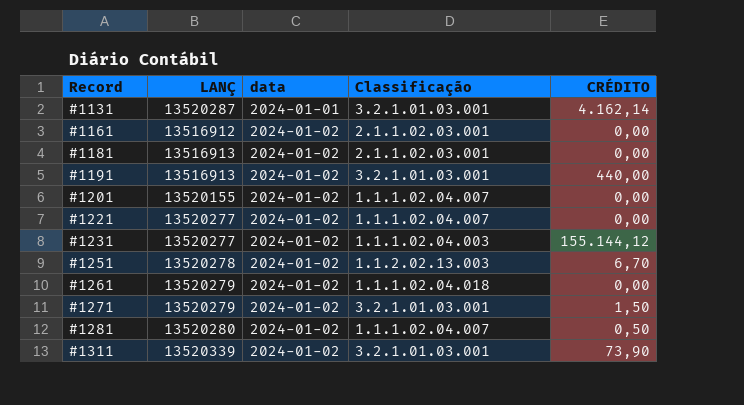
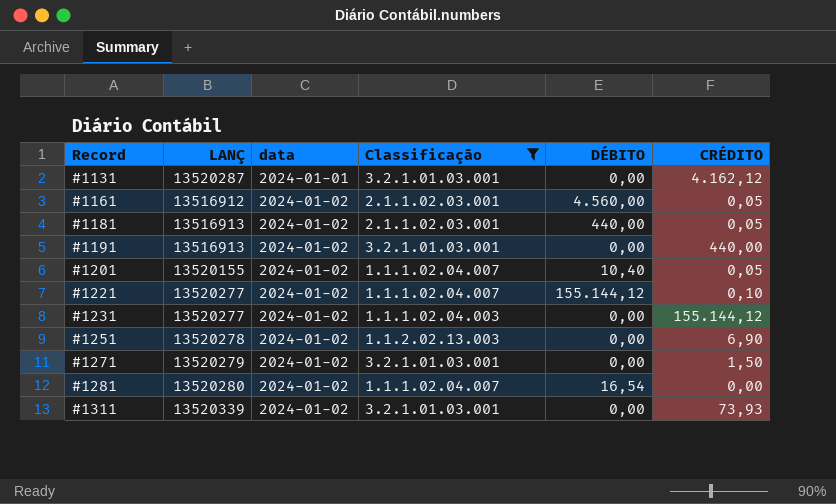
filter: none -> Classificação != 1.1.1.02.04.018
column DÉBITO | position: none -> 5
#1131 | CRÉDITO: 4.162,14 -> 4.162,12
#1161 | CRÉDITO: 0,00 -> 0,05
#1181 | CRÉDITO: 0,00 -> 0,05
#1201 | CRÉDITO: 0,00 -> 0,05
#1221 | CRÉDITO: 0,00 -> 0,10
#1251 | CRÉDITO: 6,70 -> 6,90
#1281 | CRÉDITO: 0,50 -> 0,00
#1311 | CRÉDITO: 73,90 -> 73,93

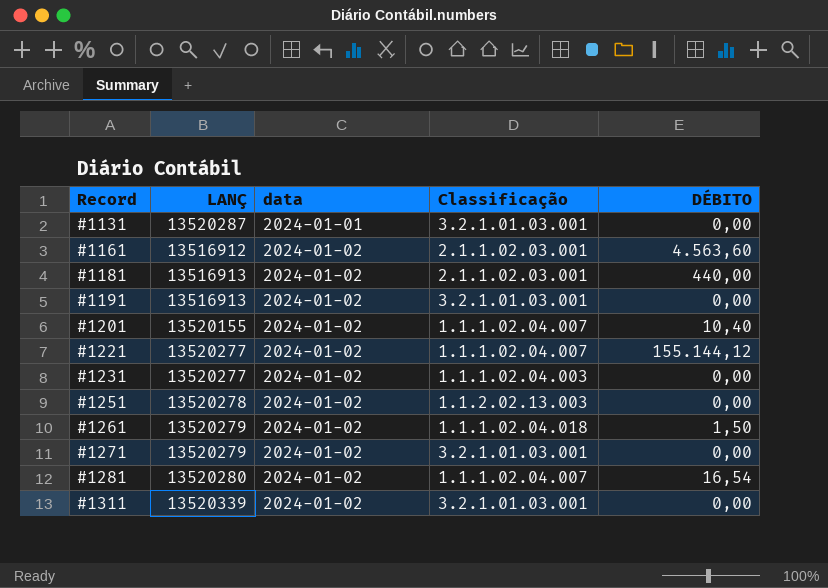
filter: Classificação != 1.1.1.02.04.018 -> none
column CRÉDITO | position: 6 -> none
#1161 | DÉBITO: 4.560,00 -> 4.563,60

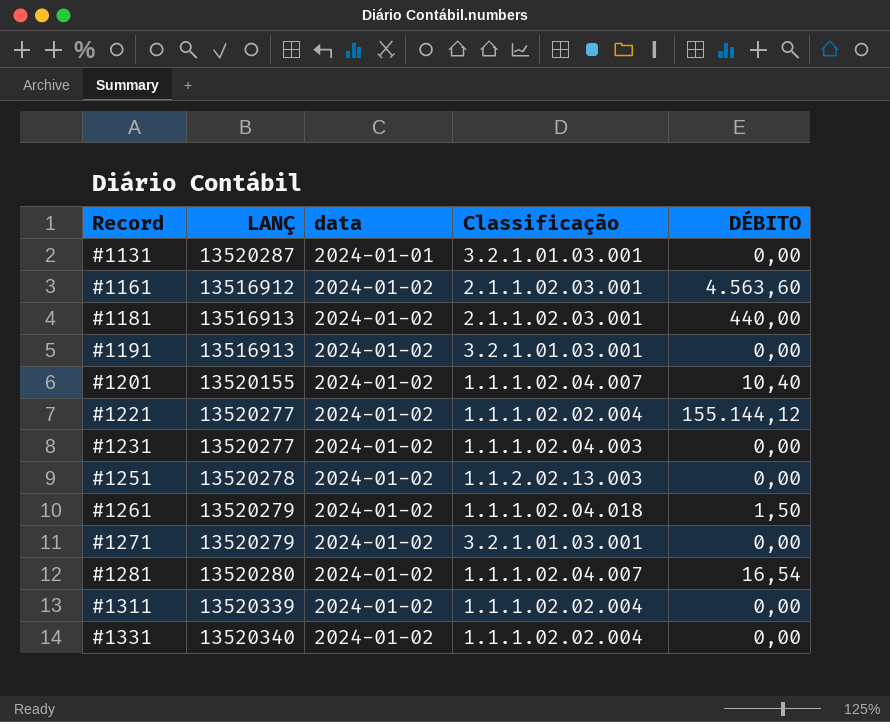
#1221 | Classificação: 1.1.1.02.04.007 -> 1.1.1.02.02.004
#1311 | Classificação: 3.2.1.01.03.001 -> 1.1.1.02.02.004
row #1331: none -> 13520340 | 2024-01-02 | 1.1.1.02.02.004 | 0,00

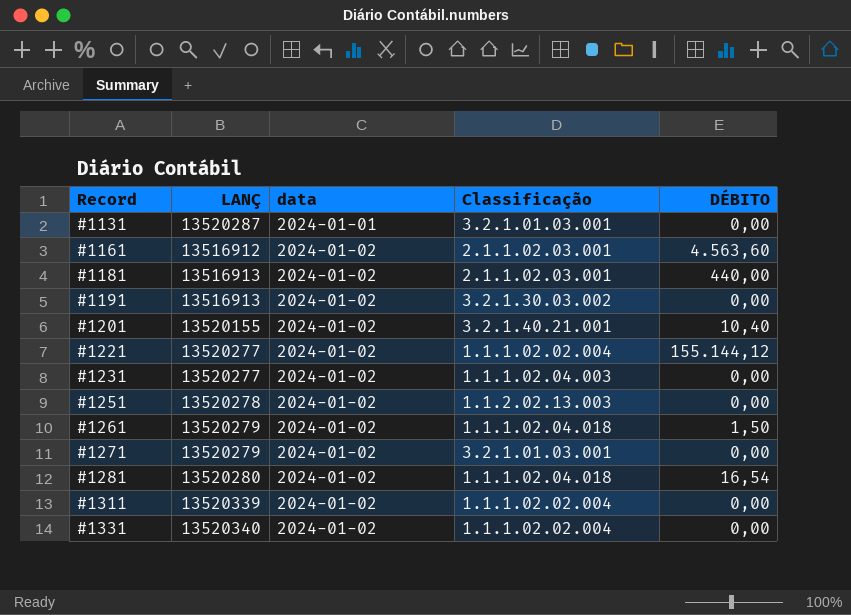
#1191 | Classificação: 3.2.1.01.03.001 -> 3.2.1.30.03.002
#1201 | Classificação: 1.1.1.02.04.007 -> 3.2.1.40.21.001
#1281 | Classificação: 1.1.1.02.04.007 -> 1.1.1.02.04.018

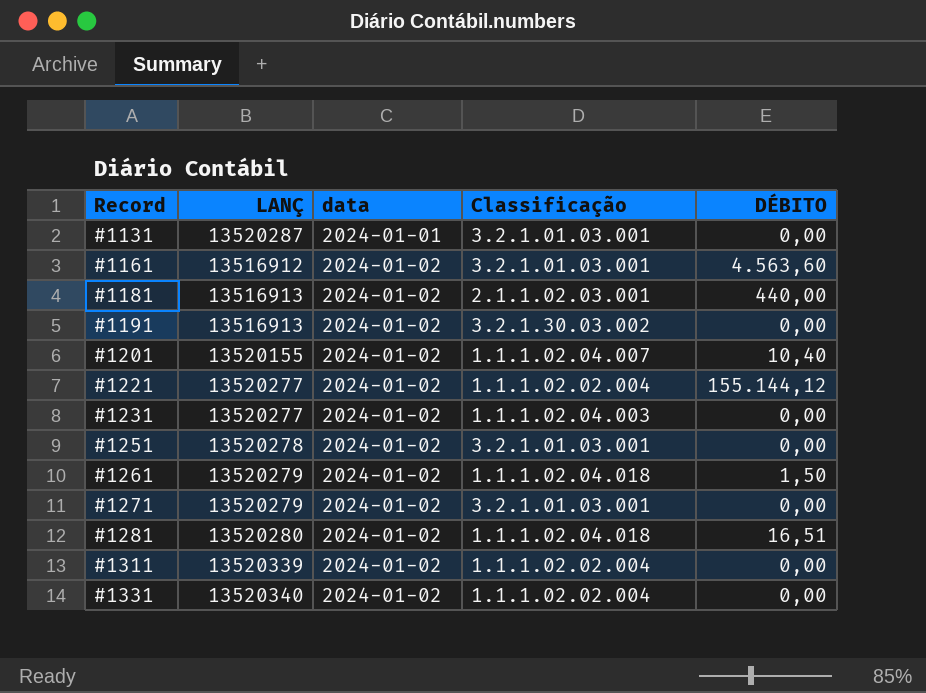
#1161 | Classificação: 2.1.1.02.03.001 -> 3.2.1.01.03.001
#1201 | Classificação: 3.2.1.40.21.001 -> 1.1.1.02.04.007
#1251 | Classificação: 1.1.2.02.13.003 -> 3.2.1.01.03.001
#1281 | DÉBITO: 16,54 -> 16,51

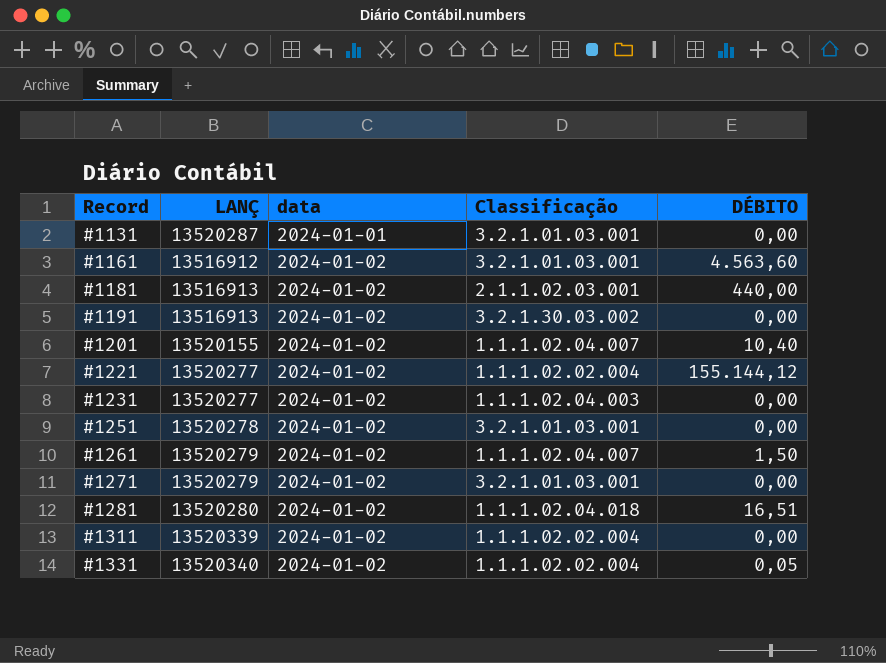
#1261 | Classificação: 1.1.1.02.04.018 -> 1.1.1.02.04.007
#1331 | DÉBITO: 0,00 -> 0,05

